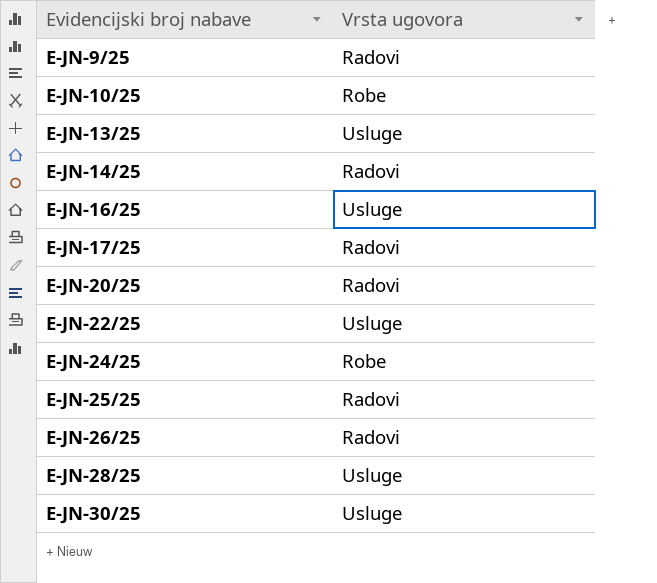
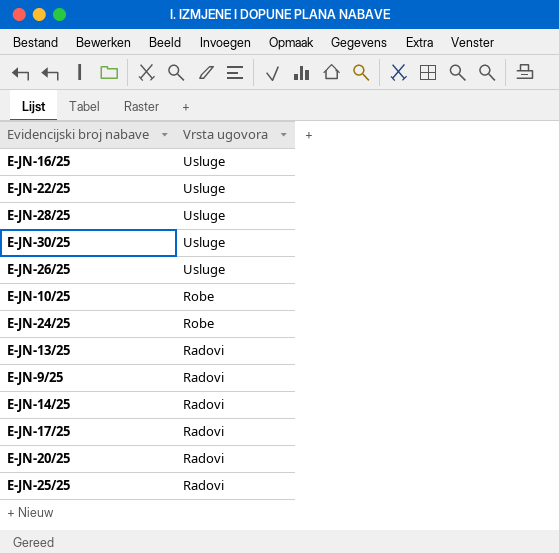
row order: Evidencijski broj nabave ascending -> Vrsta ugovora descending
E-JN-26/25 | Vrsta ugovora: Radovi -> Usluge
E-JN-13/25 | Vrsta ugovora: Usluge -> Radovi

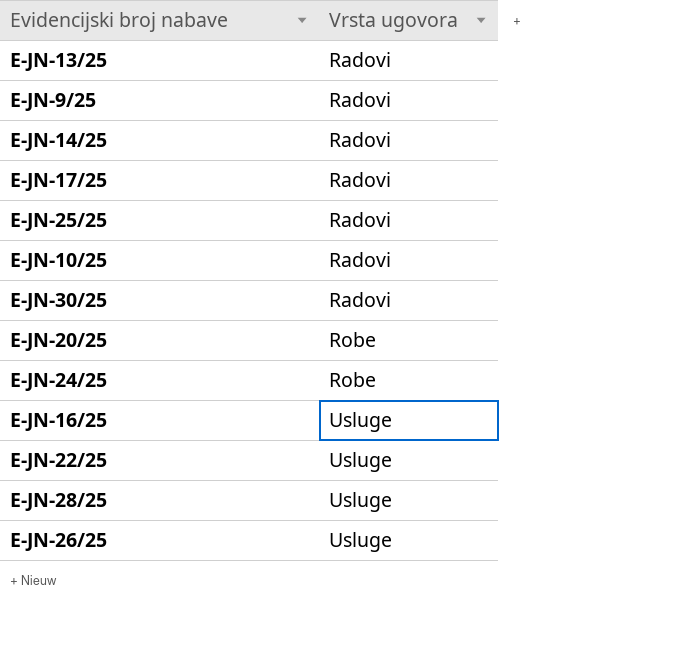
row order: Vrsta ugovora descending -> Vrsta ugovora ascending
E-JN-10/25 | Vrsta ugovora: Robe -> Radovi
E-JN-30/25 | Vrsta ugovora: Usluge -> Radovi
E-JN-20/25 | Vrsta ugovora: Radovi -> Robe

